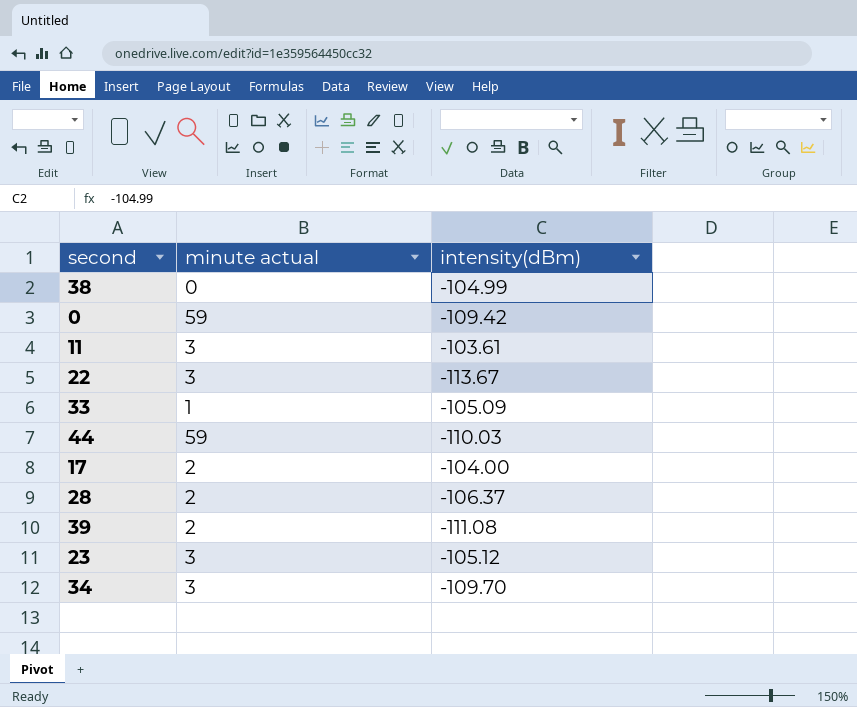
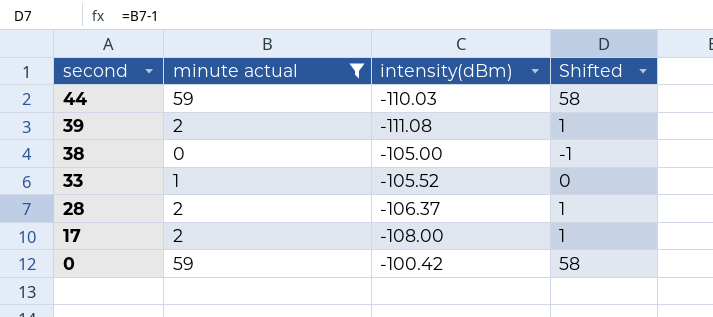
filter: none -> minute actual != 3
row order: none -> second descending
column Shifted | formula: none -> [minute actual] - 1
38 | intensity(dBm): -104.99 -> -105.00
33 | intensity(dBm): -105.09 -> -105.52
17 | intensity(dBm): -104.00 -> -108.00
0 | intensity(dBm): -109.42 -> -100.42

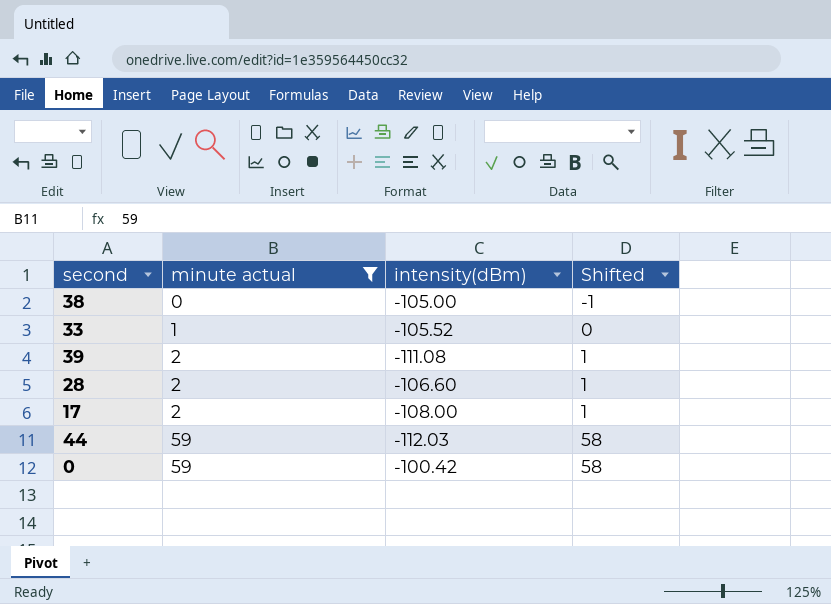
row order: second descending -> minute actual ascending
28 | intensity(dBm): -106.37 -> -106.60
44 | intensity(dBm): -110.03 -> -112.03

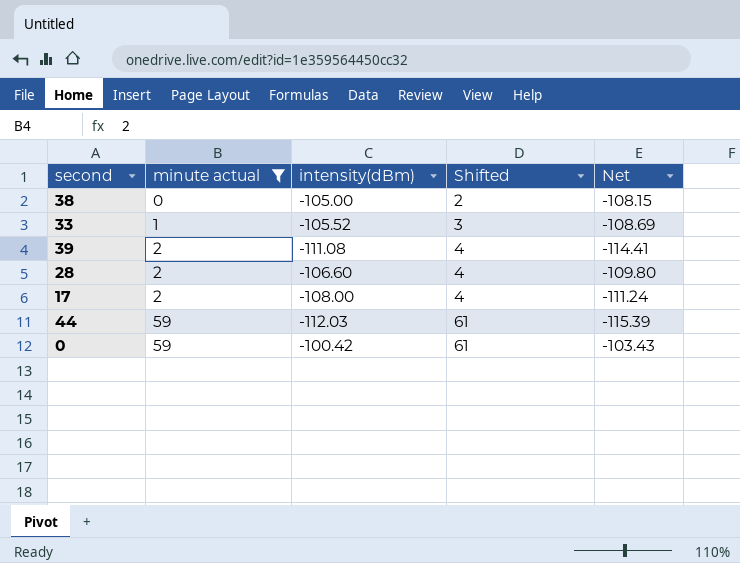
column Shifted | formula: [minute actual] - 1 -> [minute actual] + 2
column Net | formula: none -> [intensity(dBm)] * 1.03

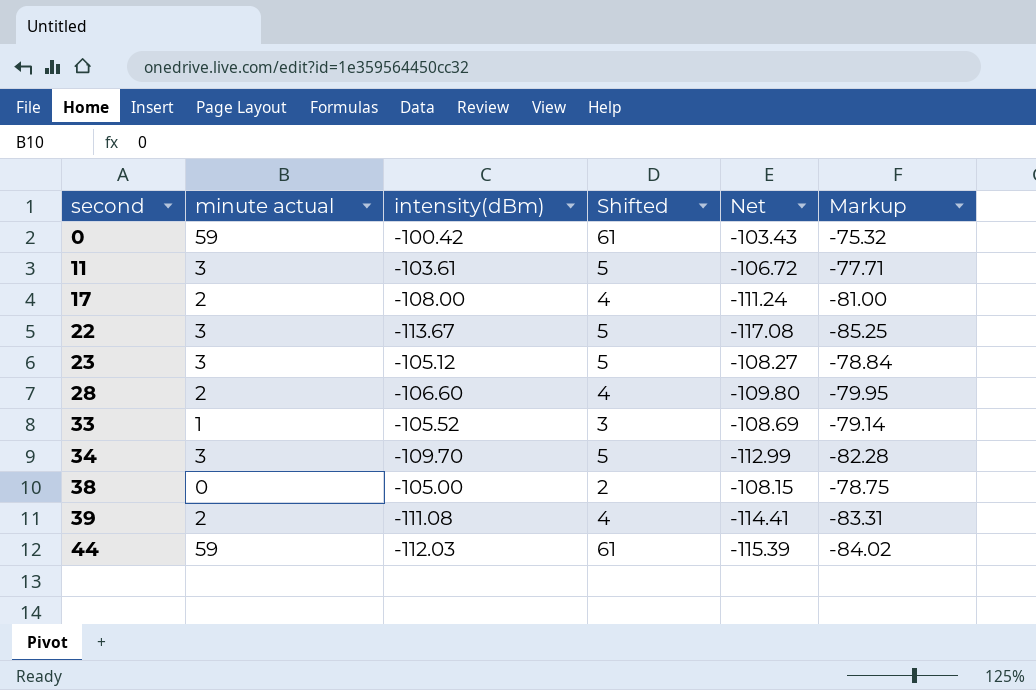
filter: minute actual != 3 -> none
row order: minute actual ascending -> second ascending
column Markup | formula: none -> [intensity(dBm)] * 0.75

